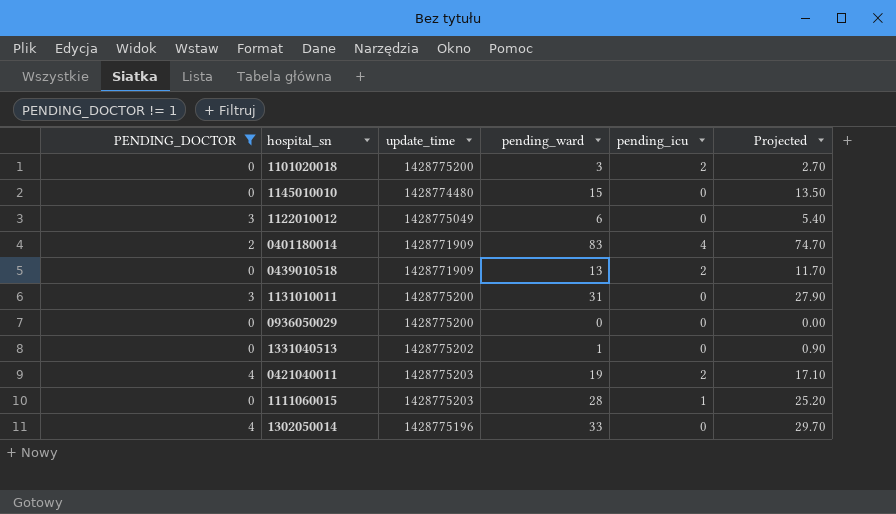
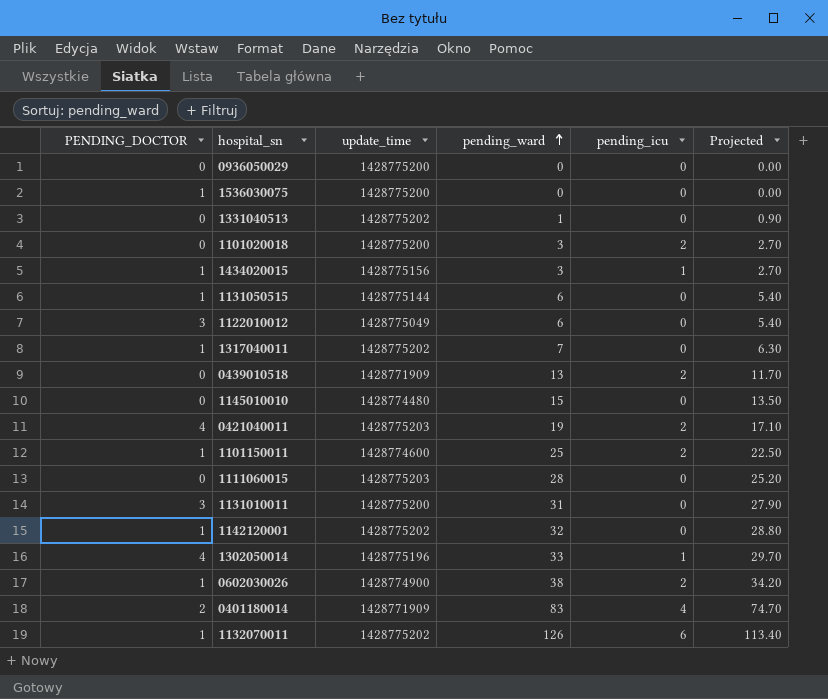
filter: PENDING_DOCTOR != 1 -> none
row order: none -> pending_ward ascending
1111060015 | pending_icu: 1 -> 0
1302050014 | pending_icu: 0 -> 1

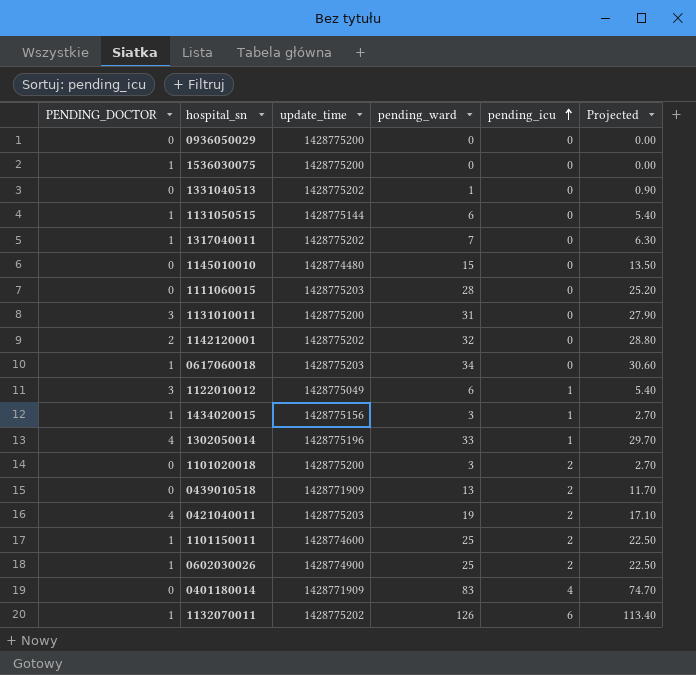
row order: pending_ward ascending -> pending_icu ascending
1142120001 | PENDING_DOCTOR: 1 -> 2
row 0617060018: none -> 1 | 1428775203 | 34 | 0 | 30.60
1122010012 | pending_icu: 0 -> 1
0602030026 | pending_ward: 38 -> 25
0602030026 | Projected: 34.20 -> 22.50
0401180014 | PENDING_DOCTOR: 2 -> 0

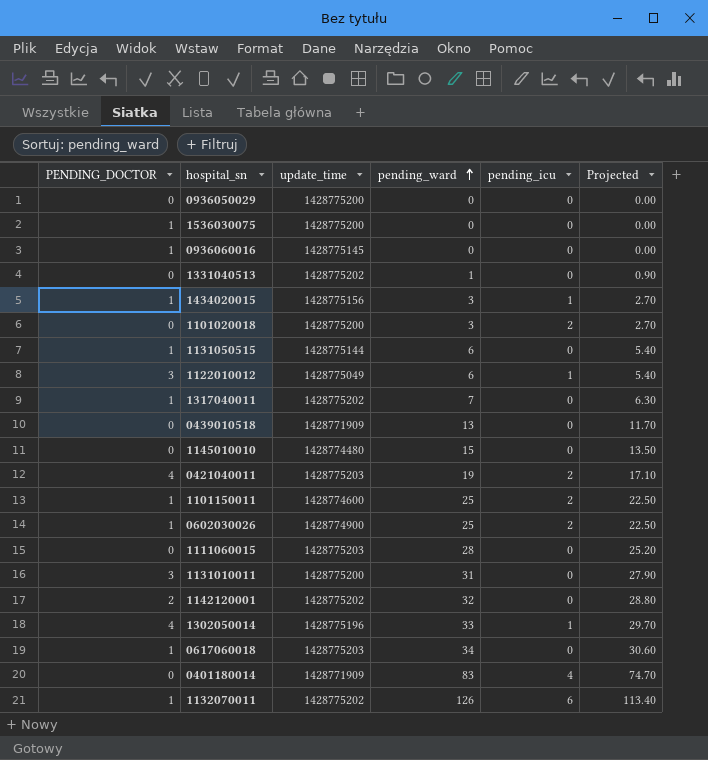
row order: pending_icu ascending -> pending_ward ascending
row 0936060016: none -> 1 | 1428775145 | 0 | 0 | 0.00
0439010518 | pending_icu: 2 -> 0

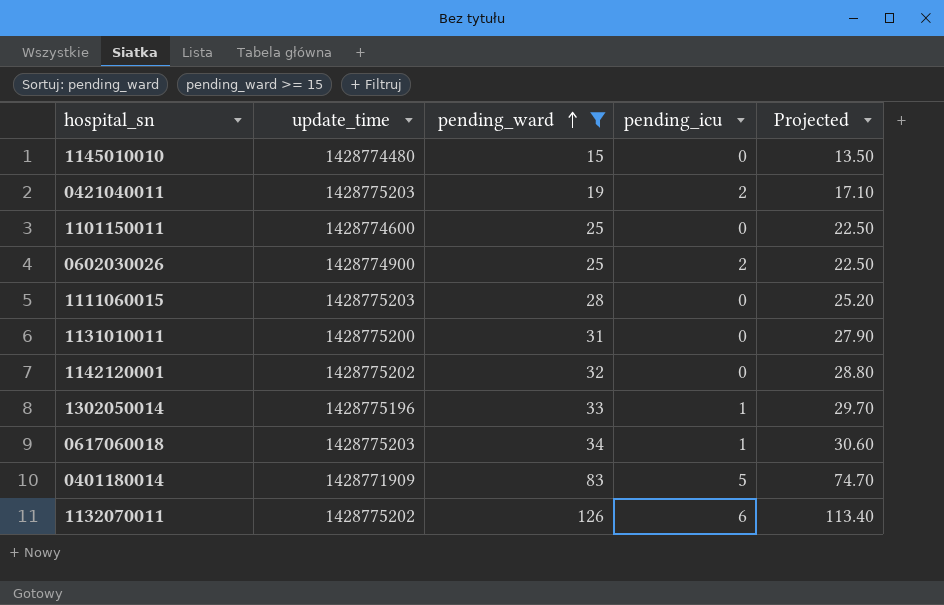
filter: none -> pending_ward >= 15
column PENDING_DOCTOR | position: 1 -> none
1101150011 | pending_icu: 2 -> 0
0617060018 | pending_icu: 0 -> 1
0401180014 | pending_icu: 4 -> 5

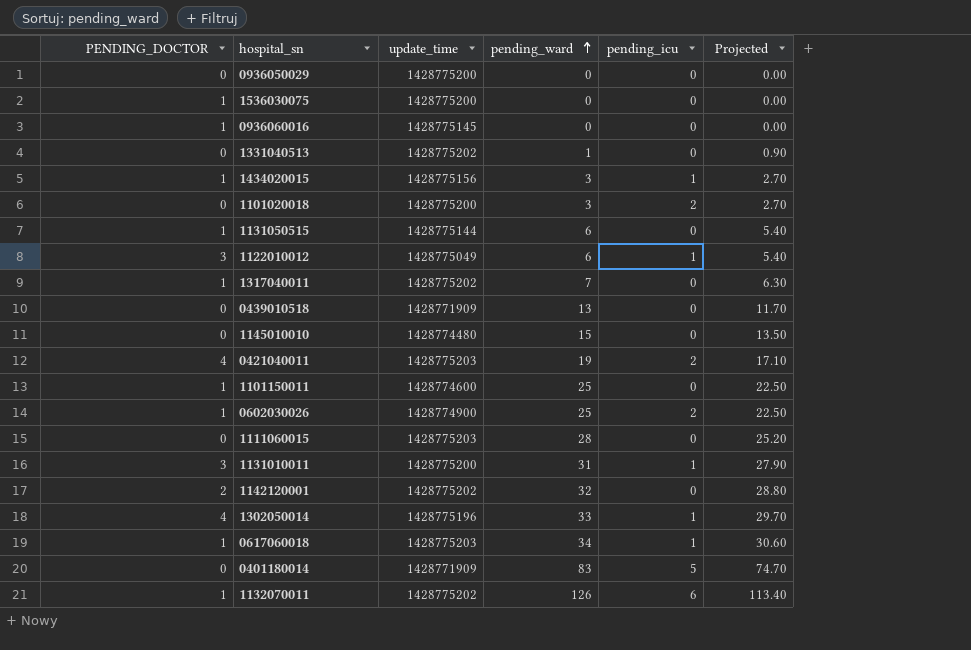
filter: pending_ward >= 15 -> none
column PENDING_DOCTOR | position: none -> 1
1131010011 | pending_icu: 0 -> 1

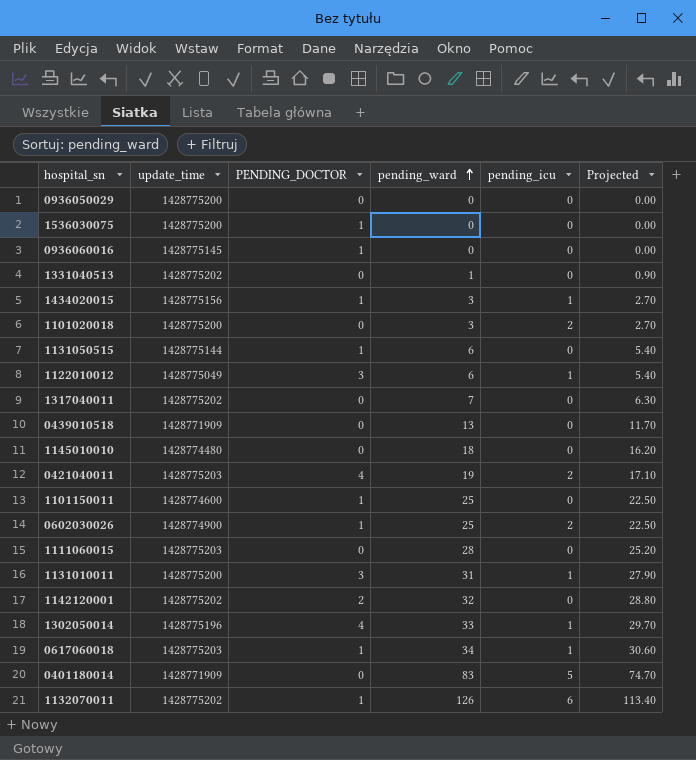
column PENDING_DOCTOR | position: 1 -> 3
1317040011 | PENDING_DOCTOR: 1 -> 0
1145010010 | pending_ward: 15 -> 18
1145010010 | Projected: 13.50 -> 16.20

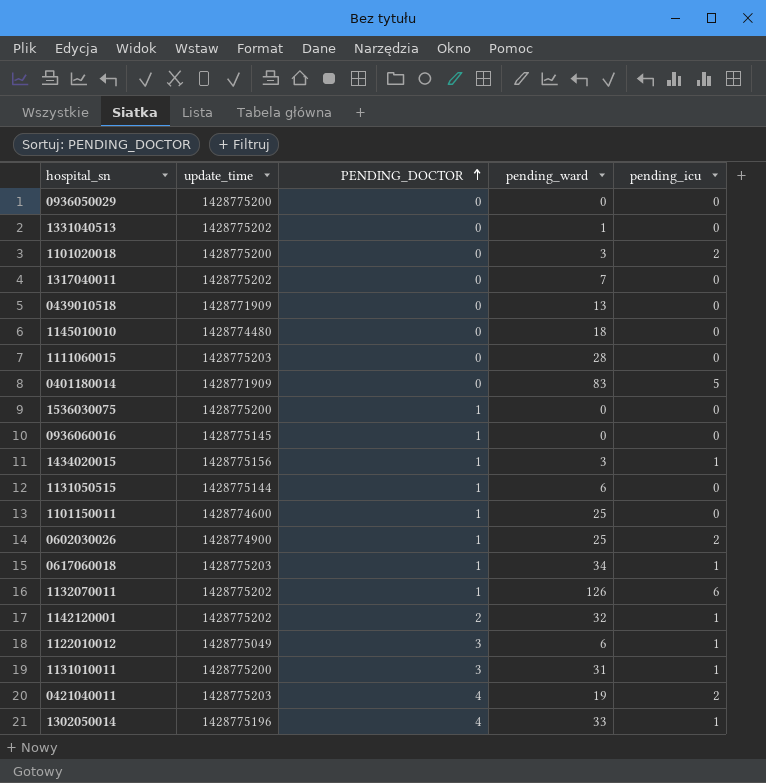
row order: pending_ward ascending -> PENDING_DOCTOR ascending
column Projected | formula: [pending_ward] * 0.9 -> none
1142120001 | pending_icu: 0 -> 1

